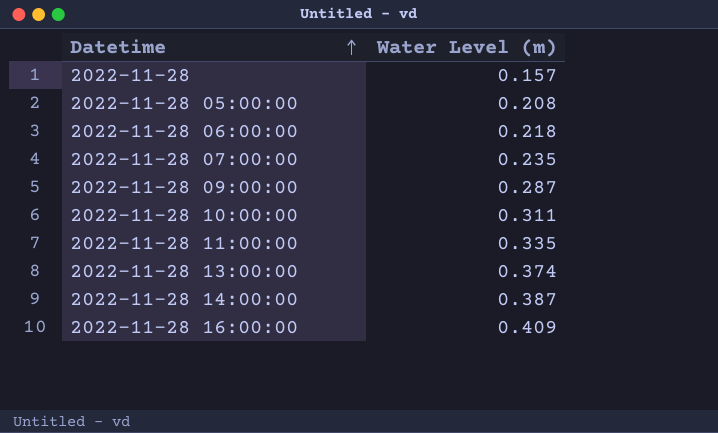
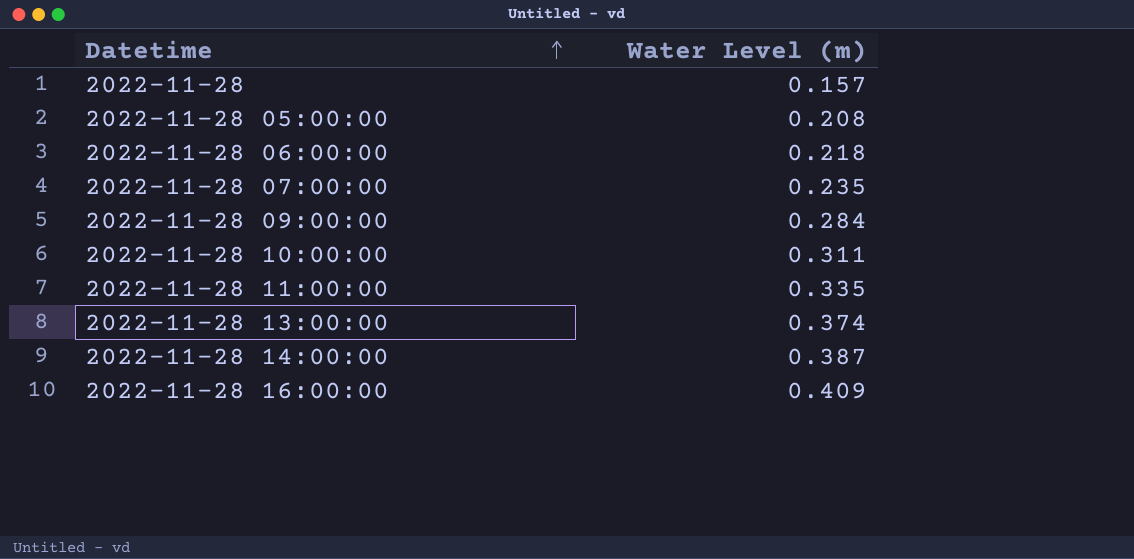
2022-11-28 09:00:00 | Water Level (m): 0.287 -> 0.284

